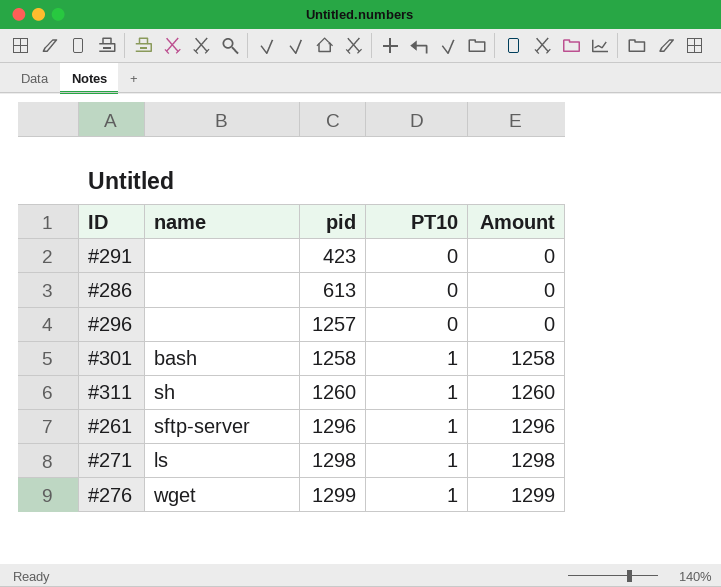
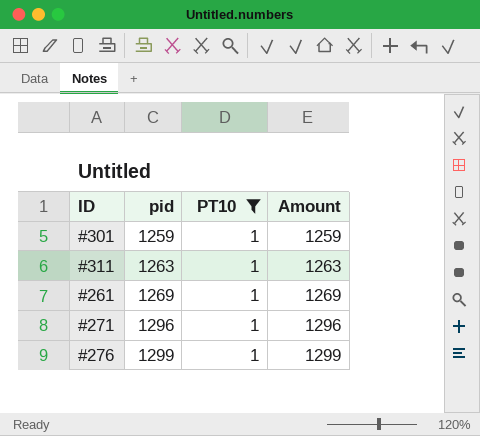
filter: none -> PT10 = 1
column name | position: 2 -> none
#301 | pid: 1258 -> 1259
#301 | Amount: 1258 -> 1259
#311 | pid: 1260 -> 1263
#311 | Amount: 1260 -> 1263
#261 | pid: 1296 -> 1269
#261 | Amount: 1296 -> 1269
#271 | pid: 1298 -> 1296
#271 | Amount: 1298 -> 1296

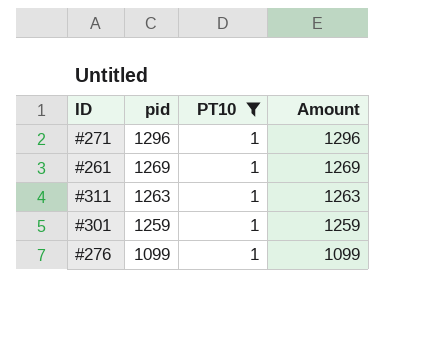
row order: pid ascending -> pid descending
#276 | pid: 1299 -> 1099
#276 | Amount: 1299 -> 1099

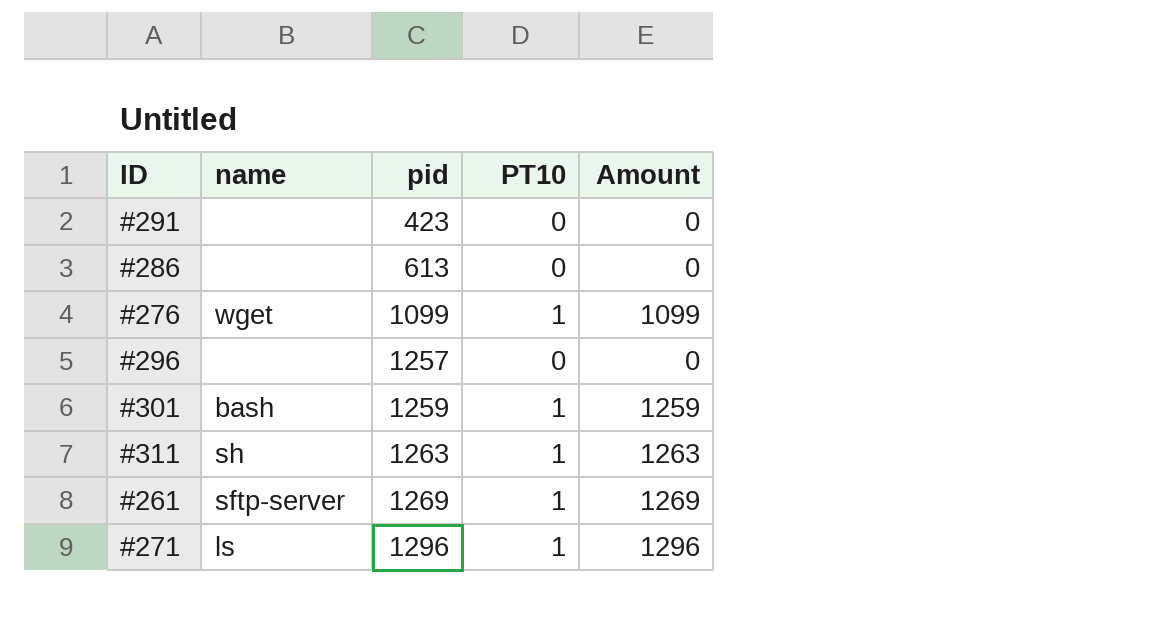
filter: PT10 = 1 -> none
row order: pid descending -> pid ascending
column name | position: none -> 2

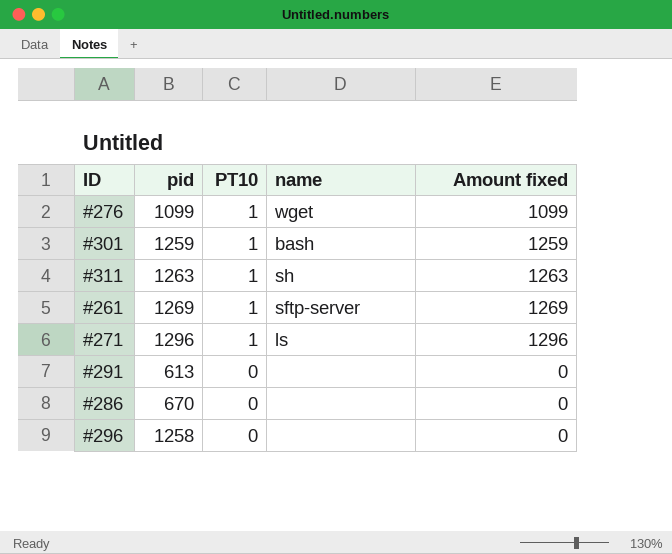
row order: pid ascending -> PT10 descending
column name | position: 2 -> 4
column name: Amount -> Amount fixed
#291 | pid: 423 -> 613
#286 | pid: 613 -> 670
#296 | pid: 1257 -> 1258

